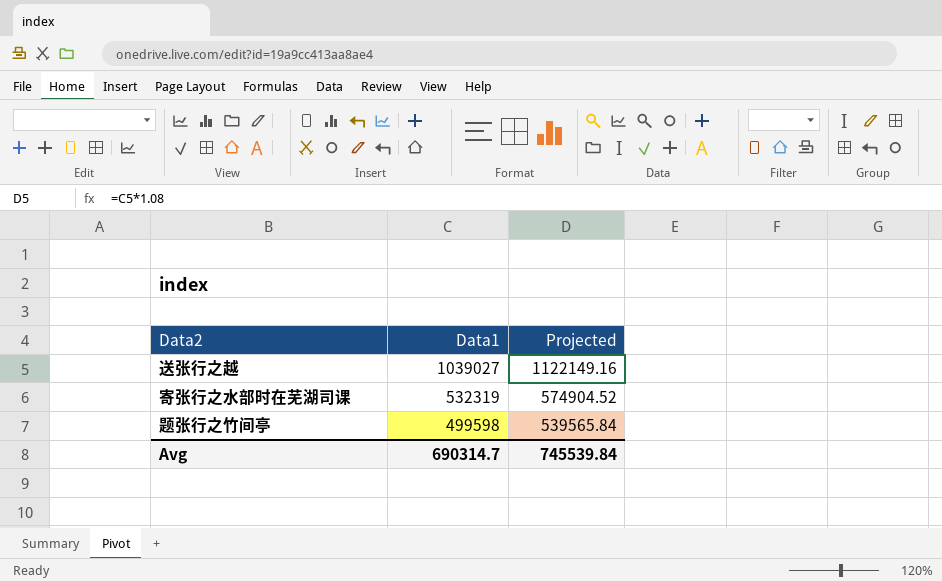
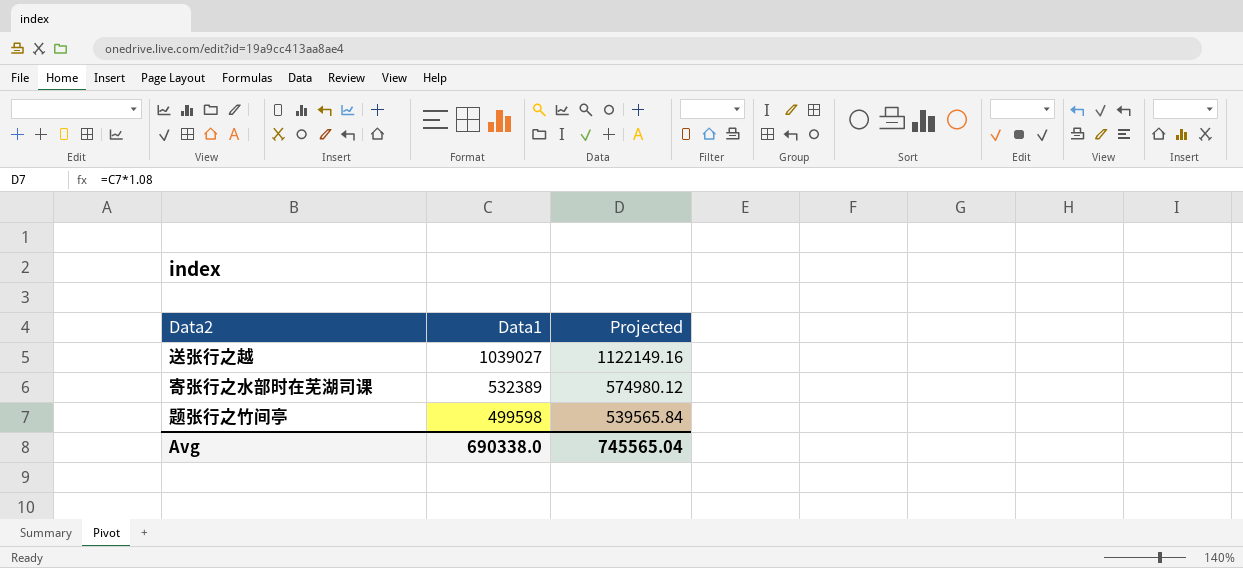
寄张行之水部时在芜湖司课 | Data1: 532319 -> 532389
寄张行之水部时在芜湖司课 | Projected: 574904.52 -> 574980.12
Avg | Data1: 690314.7 -> 690338.0
Avg | Projected: 745539.84 -> 745565.04

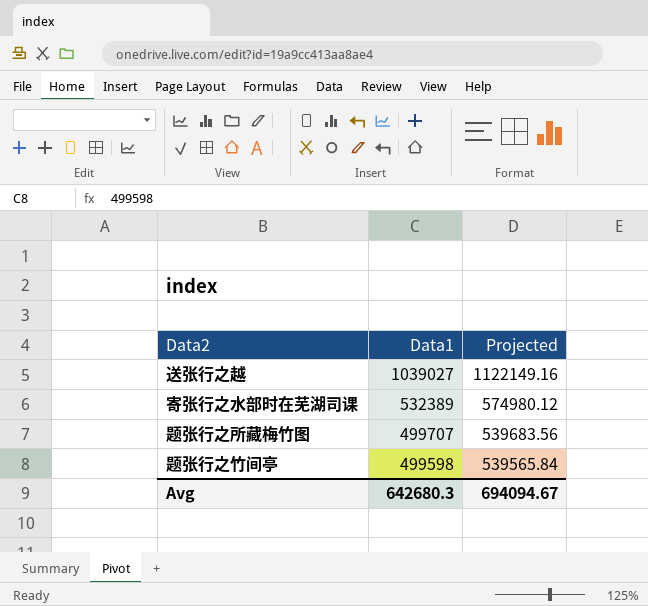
row 题张行之所藏梅竹图: none -> 499707 | 539683.56
Avg | Data1: 690338.0 -> 642680.3
Avg | Projected: 745565.04 -> 694094.67

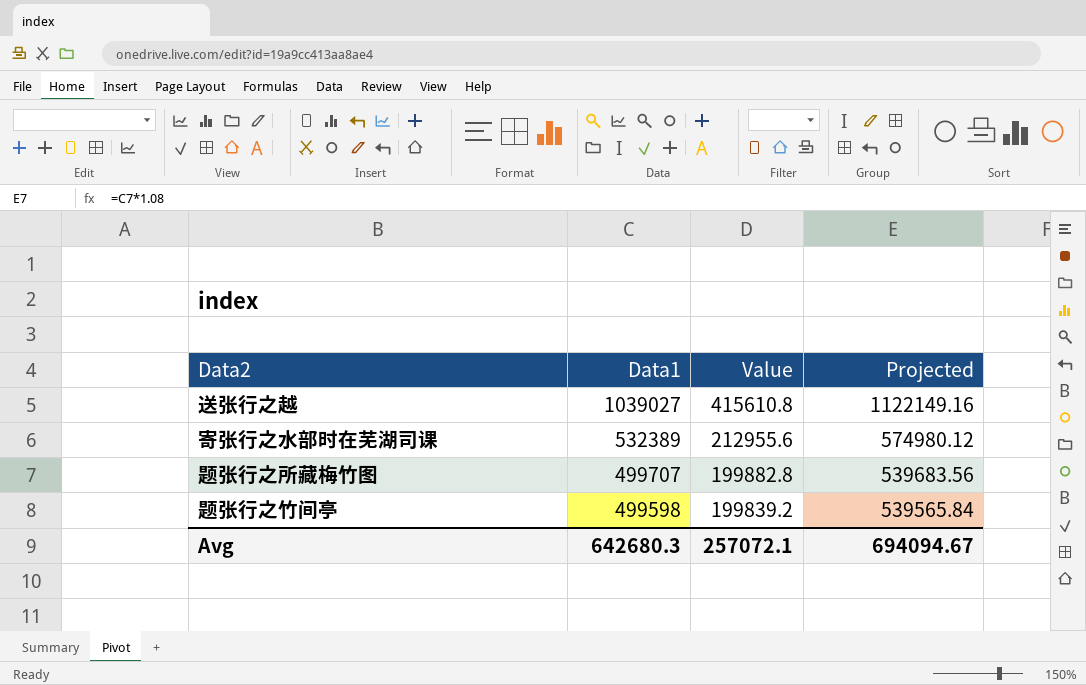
column Value | formula: none -> [Data1] * 0.4

